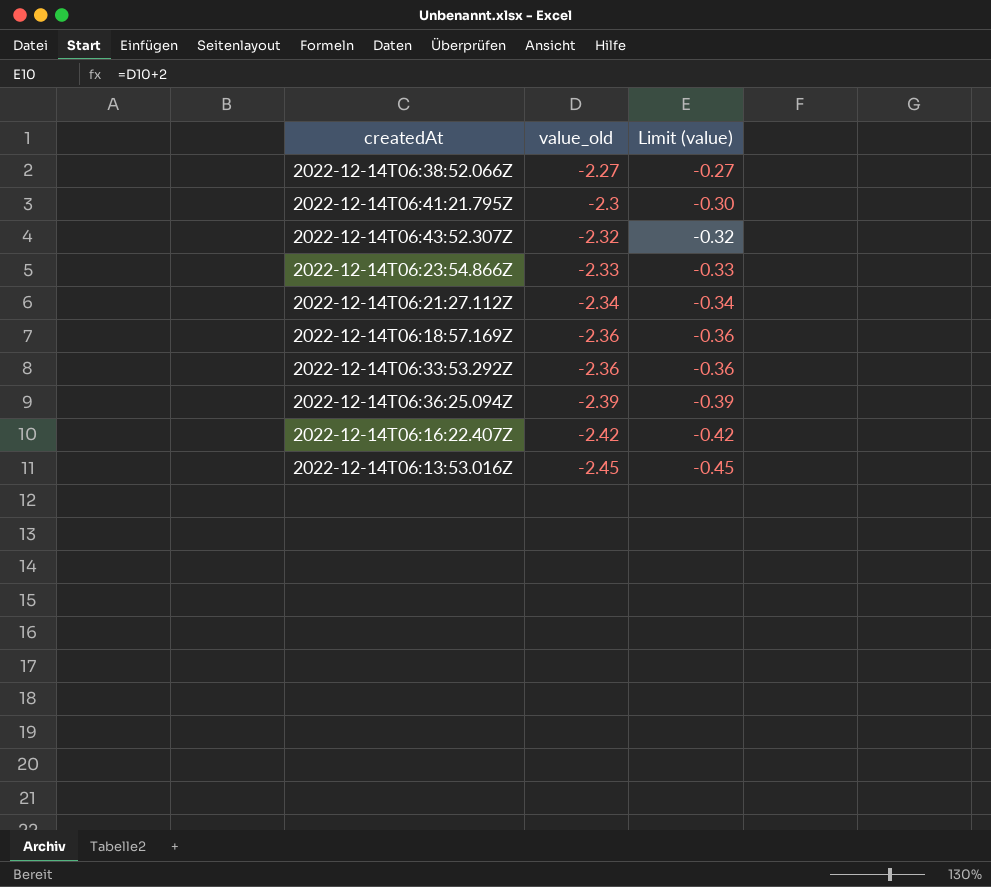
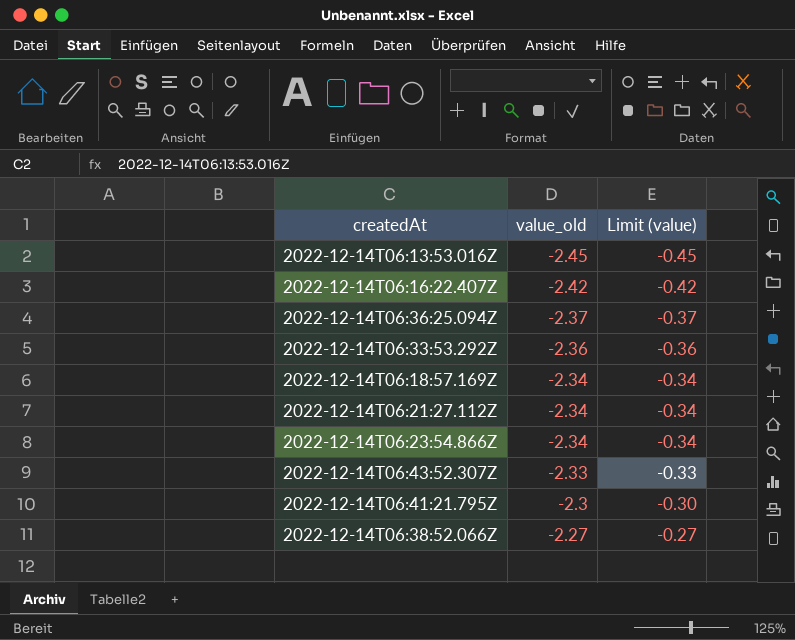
row order: value_old descending -> value_old ascending
2022-12-14T06:36:25.094Z | value_old: -2.39 -> -2.37
2022-12-14T06:36:25.094Z | Limit (value): -0.39 -> -0.37
2022-12-14T06:18:57.169Z | value_old: -2.36 -> -2.34
2022-12-14T06:18:57.169Z | Limit (value): -0.36 -> -0.34
2022-12-14T06:23:54.866Z | value_old: -2.33 -> -2.34
2022-12-14T06:23:54.866Z | Limit (value): -0.33 -> -0.34
2022-12-14T06:43:52.307Z | value_old: -2.32 -> -2.33
2022-12-14T06:43:52.307Z | Limit (value): -0.32 -> -0.33

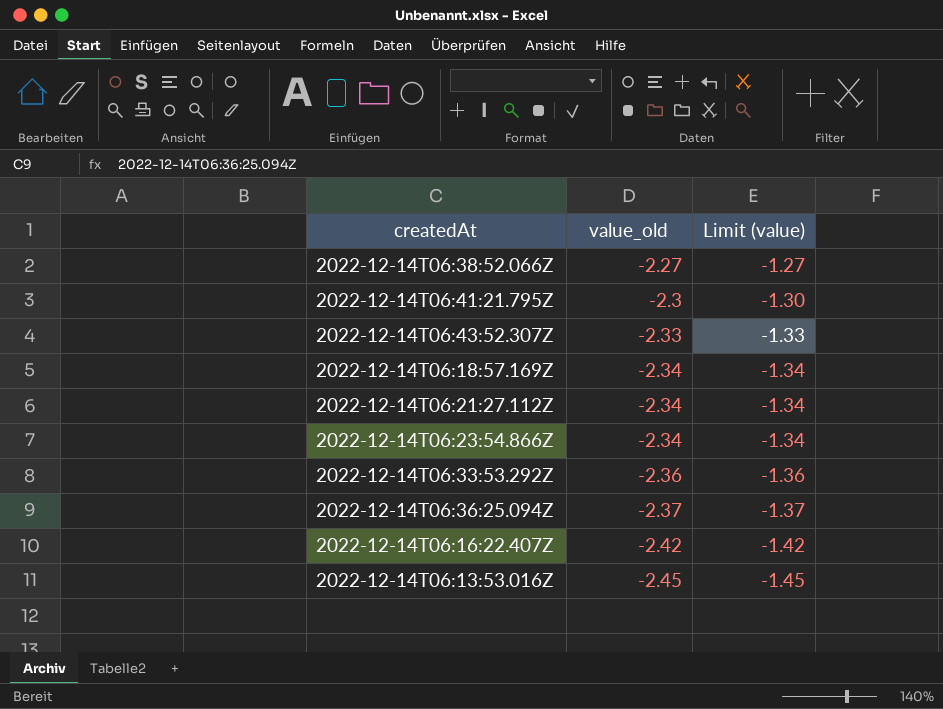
row order: value_old ascending -> value_old descending
column Limit (value) | formula: [value_old] + 2 -> [value_old] + 1

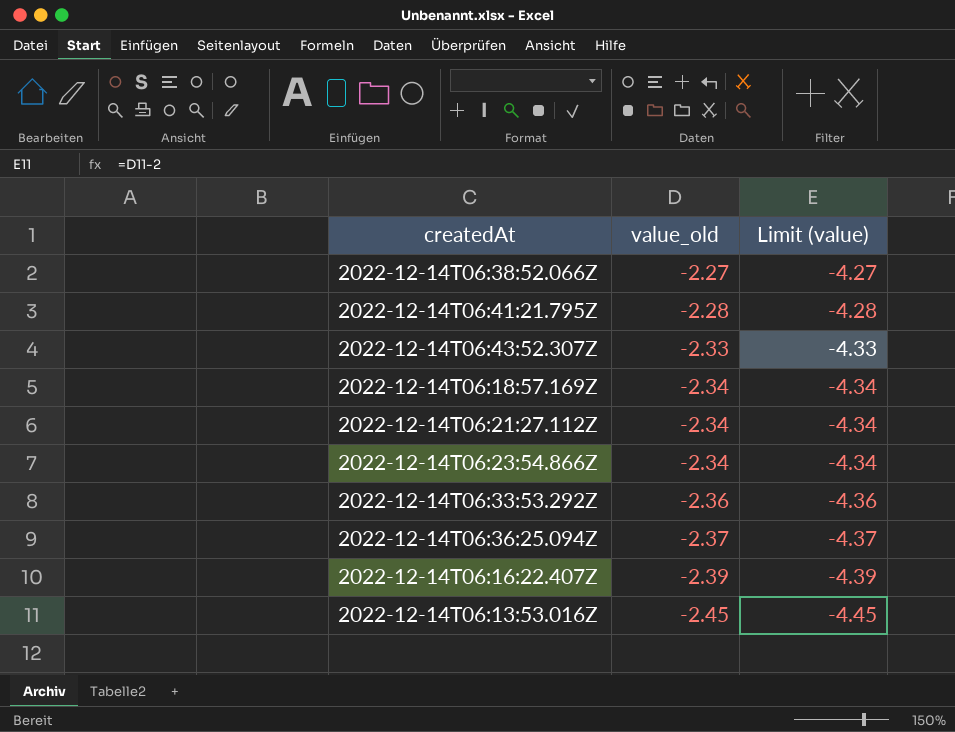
column Limit (value) | formula: [value_old] + 1 -> [value_old] - 2
2022-12-14T06:41:21.795Z | value_old: -2.3 -> -2.28
2022-12-14T06:16:22.407Z | value_old: -2.42 -> -2.39

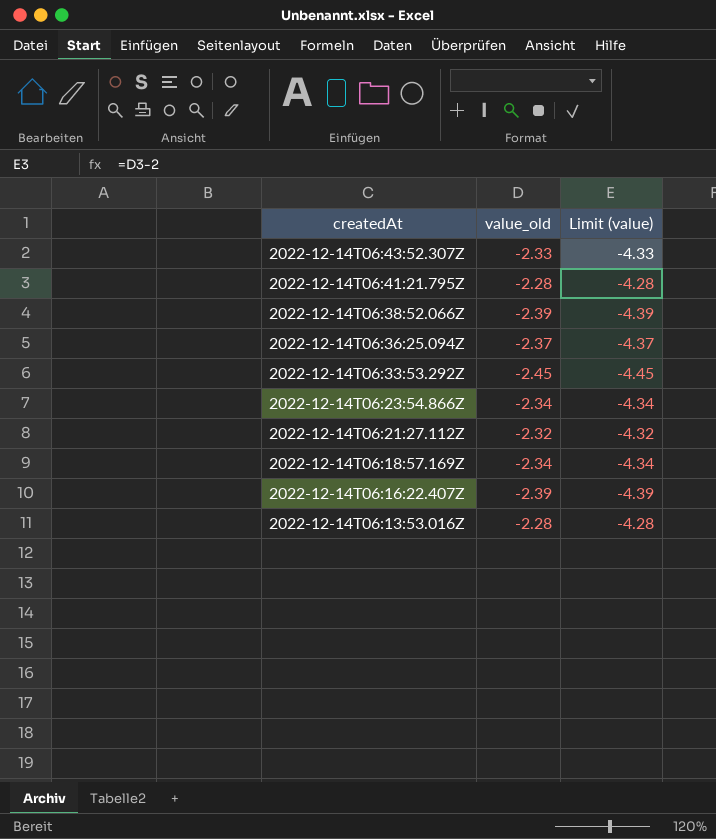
row order: value_old descending -> createdAt descending
2022-12-14T06:38:52.066Z | value_old: -2.27 -> -2.39
2022-12-14T06:38:52.066Z | Limit (value): -4.27 -> -4.39
2022-12-14T06:33:53.292Z | value_old: -2.36 -> -2.45
2022-12-14T06:33:53.292Z | Limit (value): -4.36 -> -4.45
2022-12-14T06:21:27.112Z | value_old: -2.34 -> -2.32
2022-12-14T06:21:27.112Z | Limit (value): -4.34 -> -4.32
2022-12-14T06:13:53.016Z | value_old: -2.45 -> -2.28
2022-12-14T06:13:53.016Z | Limit (value): -4.45 -> -4.28

